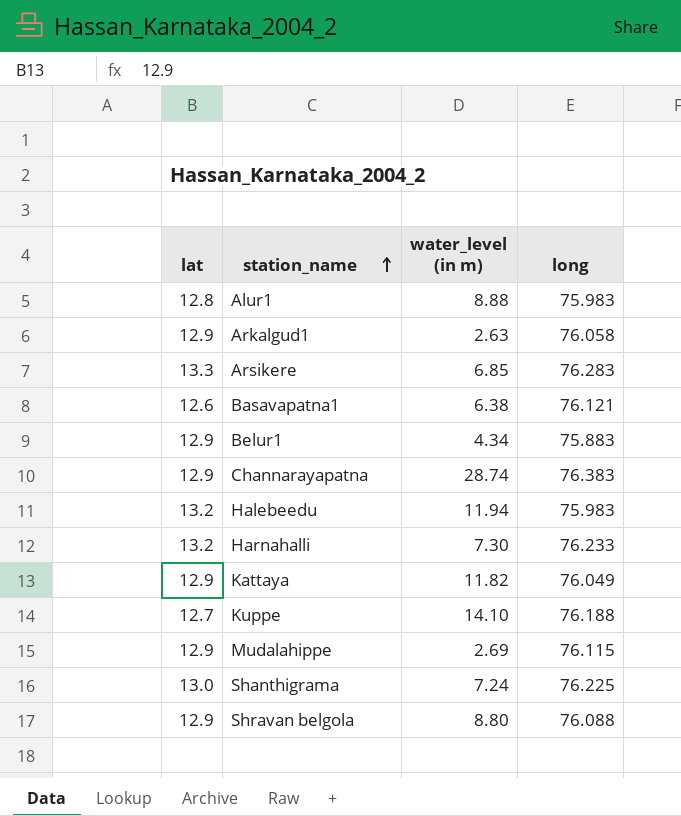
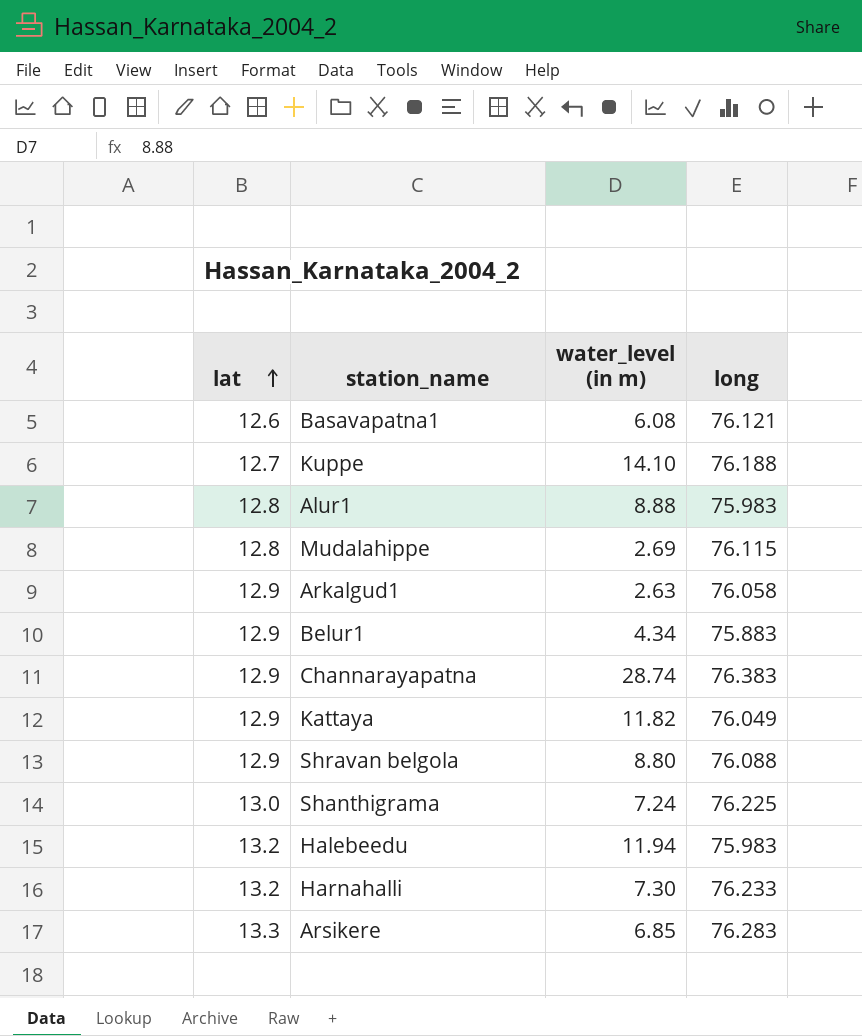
row order: station_name ascending -> lat ascending
Basavapatna1 | water_level (in m): 6.38 -> 6.08
Mudalahippe | lat: 12.9 -> 12.8

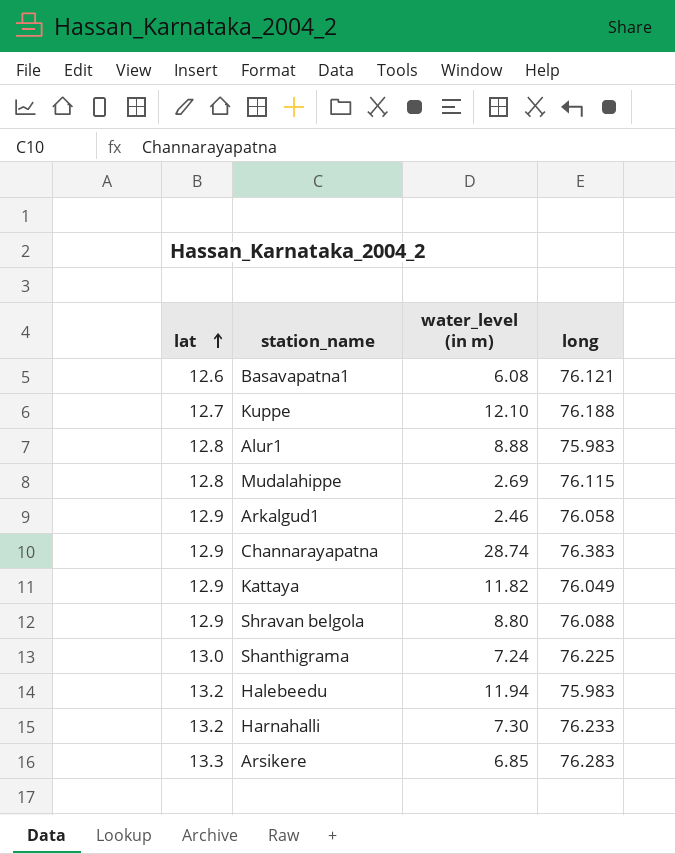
row Belur1: 12.9 | 4.34 | 75.883 -> none
Kuppe | water_level (in m): 14.10 -> 12.10
Arkalgud1 | water_level (in m): 2.63 -> 2.46

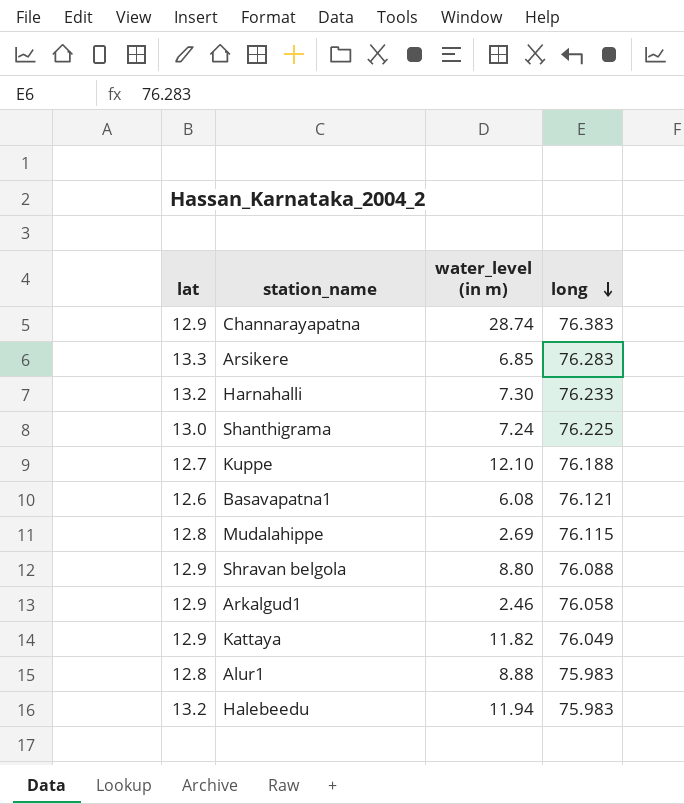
row order: lat ascending -> long descending

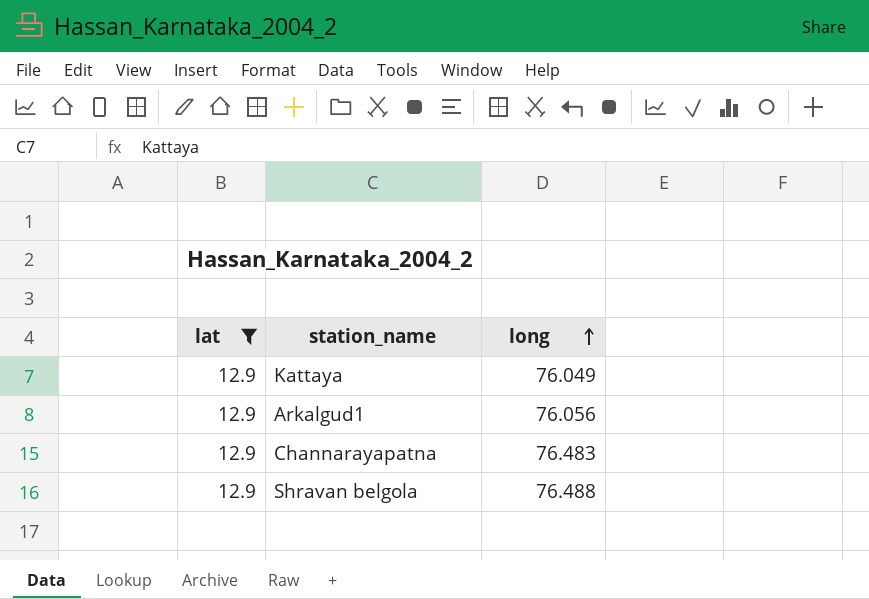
filter: none -> lat = 12.9
row order: long descending -> long ascending
column water_level (in m) | position: 3 -> none
Arkalgud1 | long: 76.058 -> 76.056
Channarayapatna | long: 76.383 -> 76.483
Shravan belgola | long: 76.088 -> 76.488

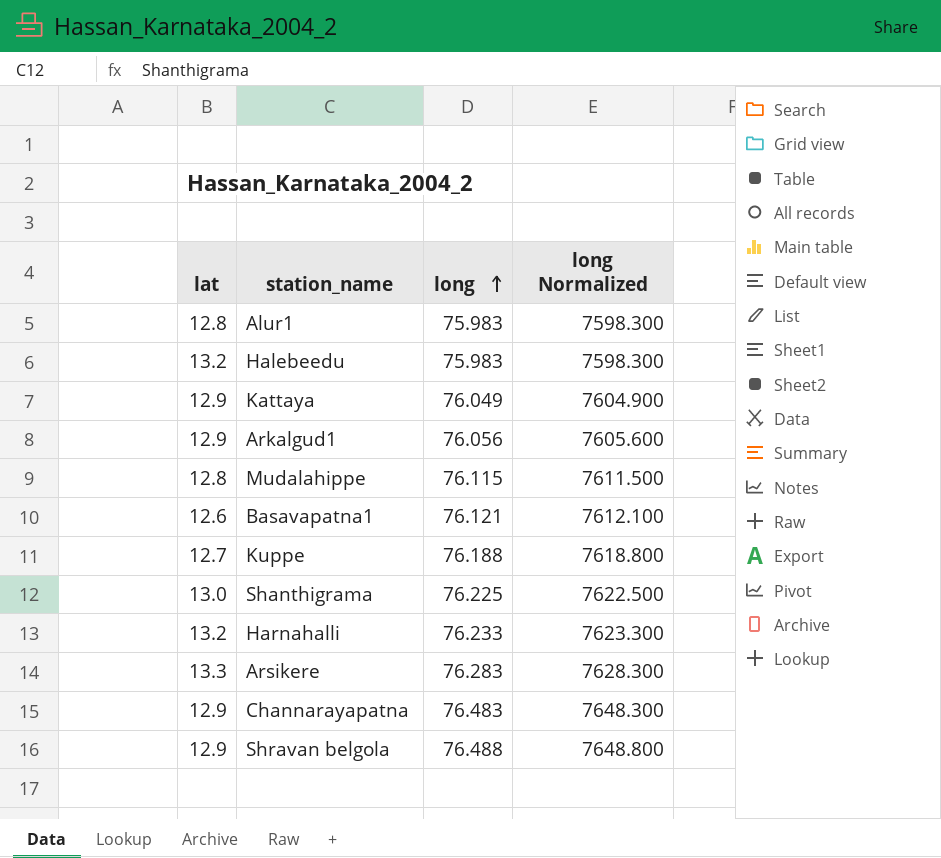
filter: lat = 12.9 -> none
column long Normalized | formula: none -> [long] * 100

